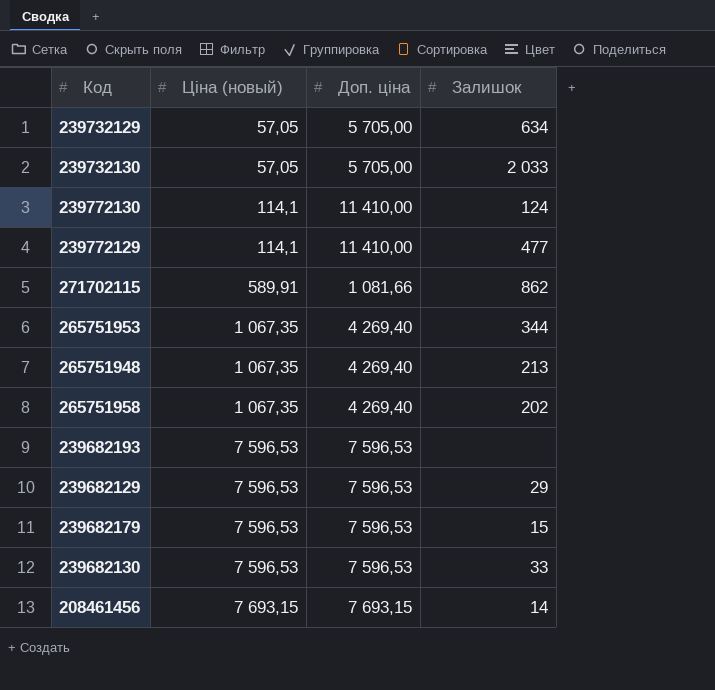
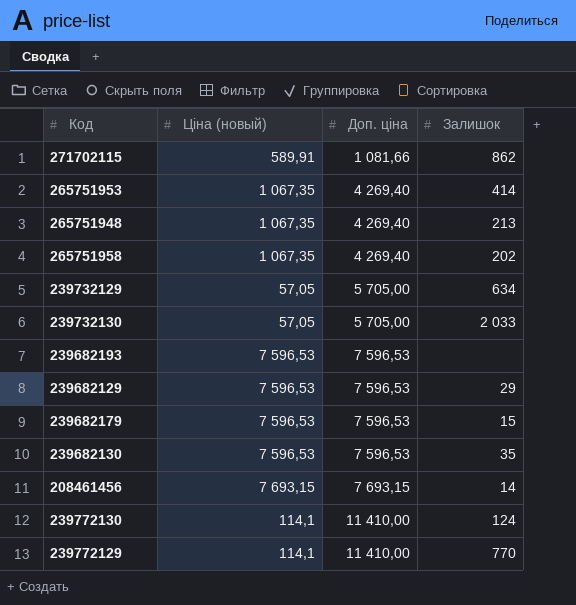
row order: Ціна (новый) ascending -> Доп. ціна ascending
265751953 | Залишок: 344 -> 414
239682130 | Залишок: 33 -> 35
239772129 | Залишок: 477 -> 770

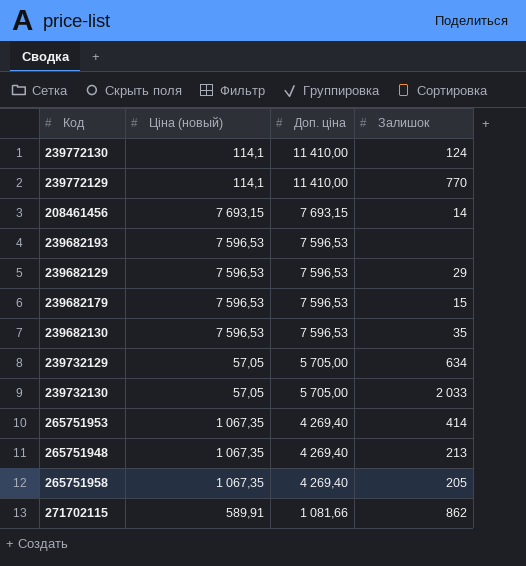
row order: Доп. ціна ascending -> Доп. ціна descending
265751958 | Залишок: 202 -> 205

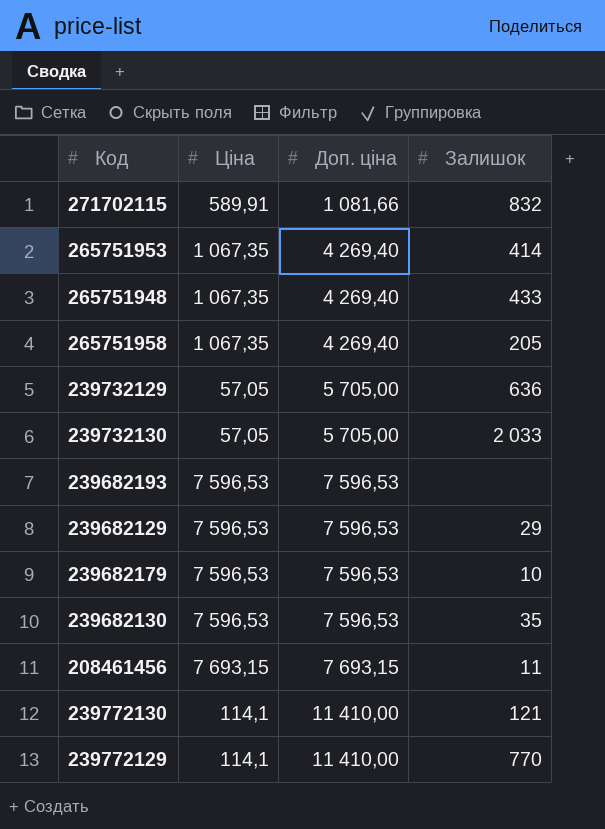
row order: Доп. ціна descending -> Доп. ціна ascending
column name: Ціна (новый) -> Ціна
271702115 | Залишок: 862 -> 832
265751948 | Залишок: 213 -> 433
239732129 | Залишок: 634 -> 636
239682179 | Залишок: 15 -> 10
208461456 | Залишок: 14 -> 11
239772130 | Залишок: 124 -> 121

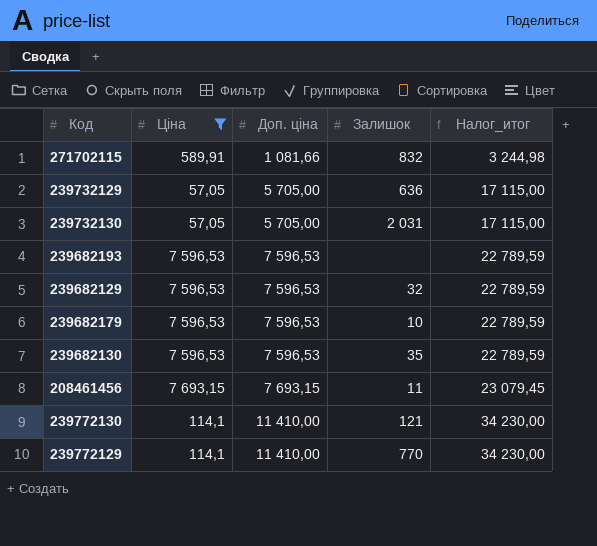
filter: none -> Ціна != 1 067,35
column Налог_итог | formula: none -> [Доп. ціна] * 3
239732130 | Залишок: 2 033 -> 2 031
239682129 | Залишок: 29 -> 32

